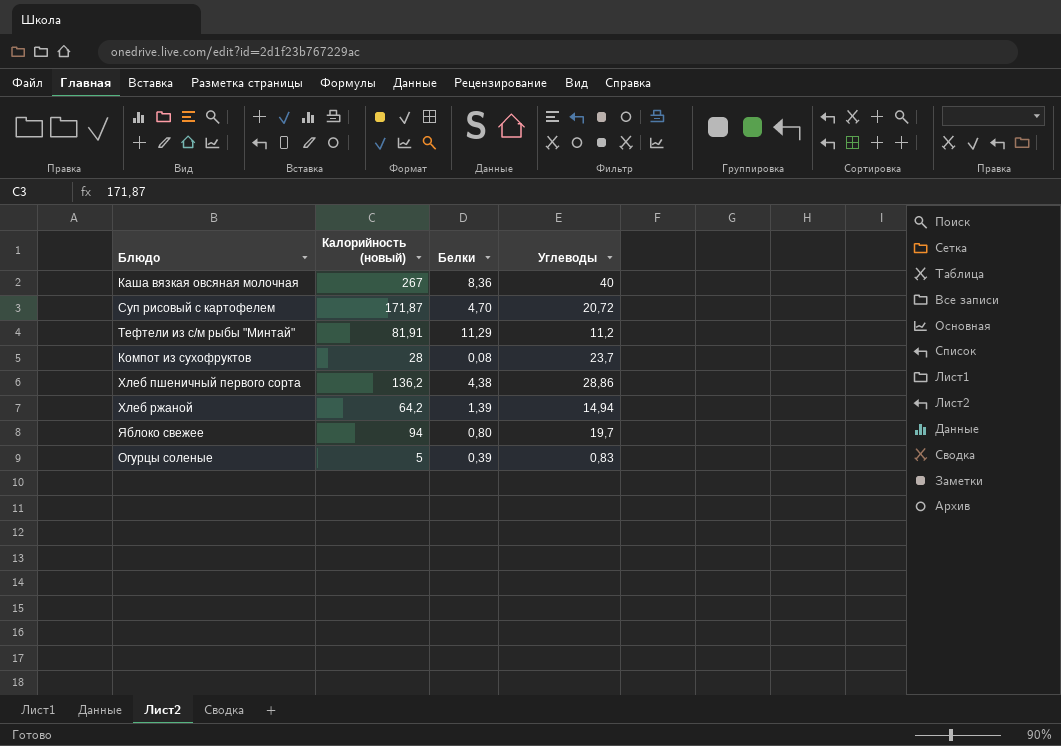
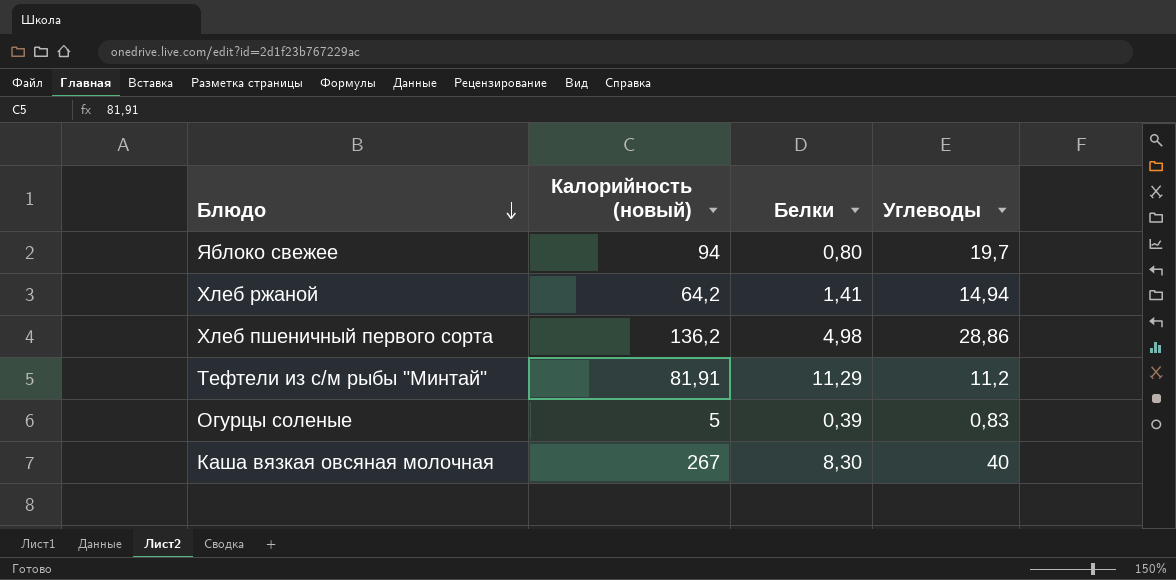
row order: none -> Блюдо descending
row Суп рисовый с картофелем: 171,87 | 4,70 | 20,72 -> none
row Компот из сухофруктов: 28 | 0,08 | 23,7 -> none
Хлеб ржаной | Белки: 1,39 -> 1,41
Хлеб пшеничный первого сорта | Белки: 4,38 -> 4,98
Каша вязкая овсяная молочная | Белки: 8,36 -> 8,30

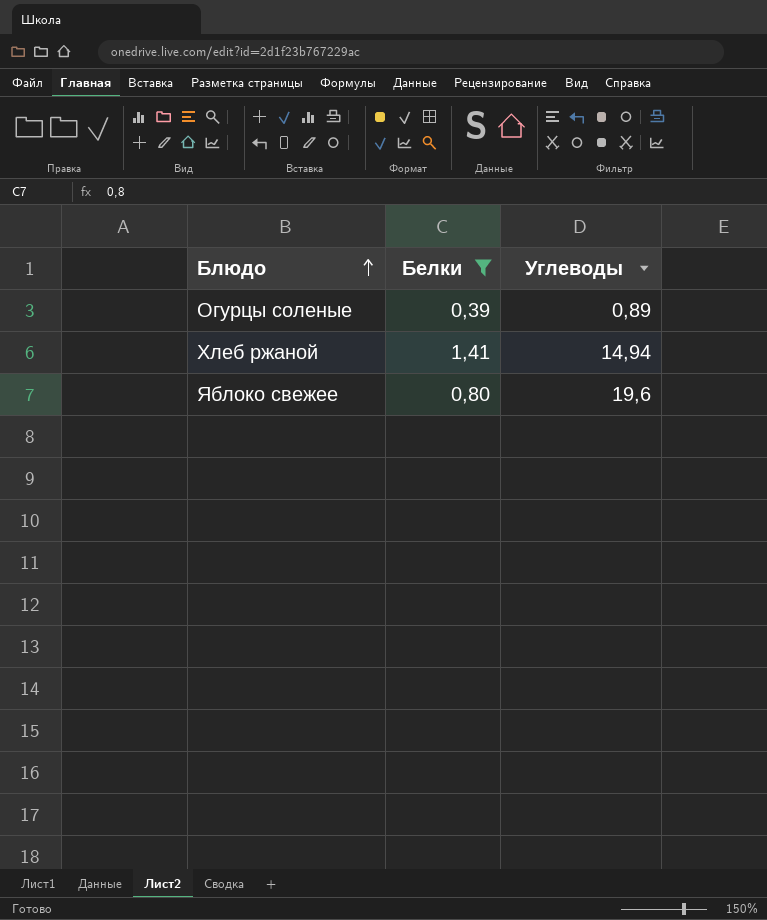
filter: none -> Белки <= 1,41
row order: Блюдо descending -> Блюдо ascending
column Калорийность (новый) | position: 2 -> none
Огурцы соленые | Углеводы: 0,83 -> 0,89
Яблоко свежее | Углеводы: 19,7 -> 19,6

